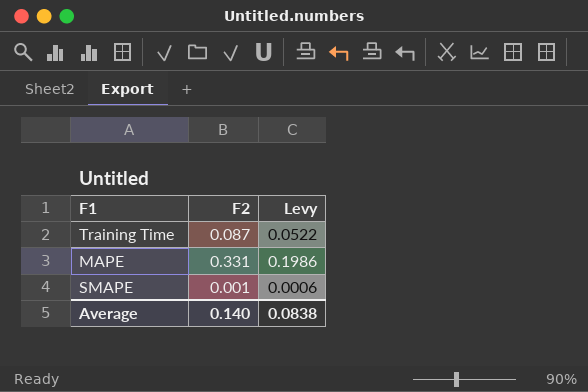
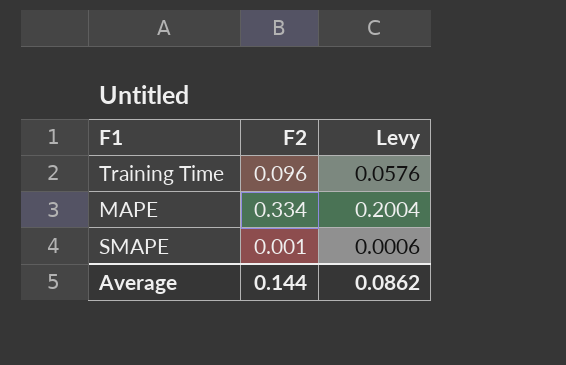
Training Time | F2: 0.087 -> 0.096
Training Time | Levy: 0.0522 -> 0.0576
MAPE | F2: 0.331 -> 0.334
MAPE | Levy: 0.1986 -> 0.2004
Average | F2: 0.140 -> 0.144
Average | Levy: 0.0838 -> 0.0862

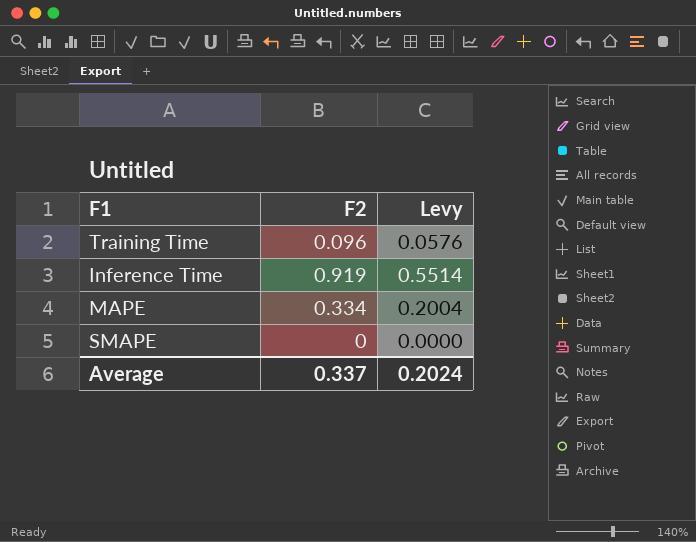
row Inference Time: none -> 0.919 | 0.5514
SMAPE | F2: 0.001 -> 0
SMAPE | Levy: 0.0006 -> 0.0000
Average | F2: 0.144 -> 0.337
Average | Levy: 0.0862 -> 0.2024

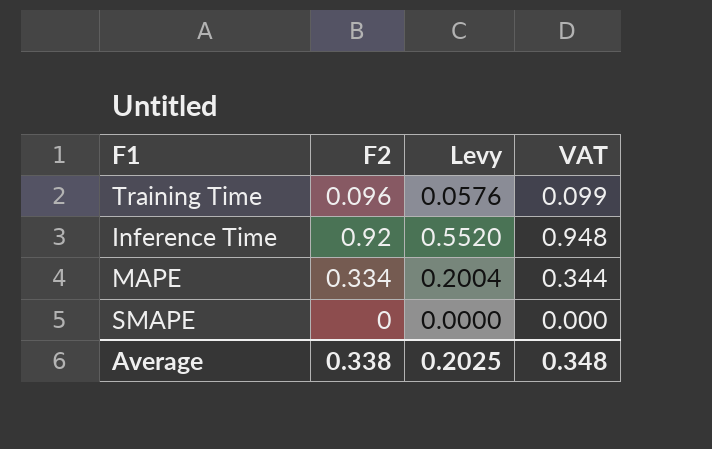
column VAT | formula: none -> [F2] * 1.03
Inference Time | F2: 0.919 -> 0.92
Inference Time | Levy: 0.5514 -> 0.5520
Average | F2: 0.337 -> 0.338
Average | Levy: 0.2024 -> 0.2025

